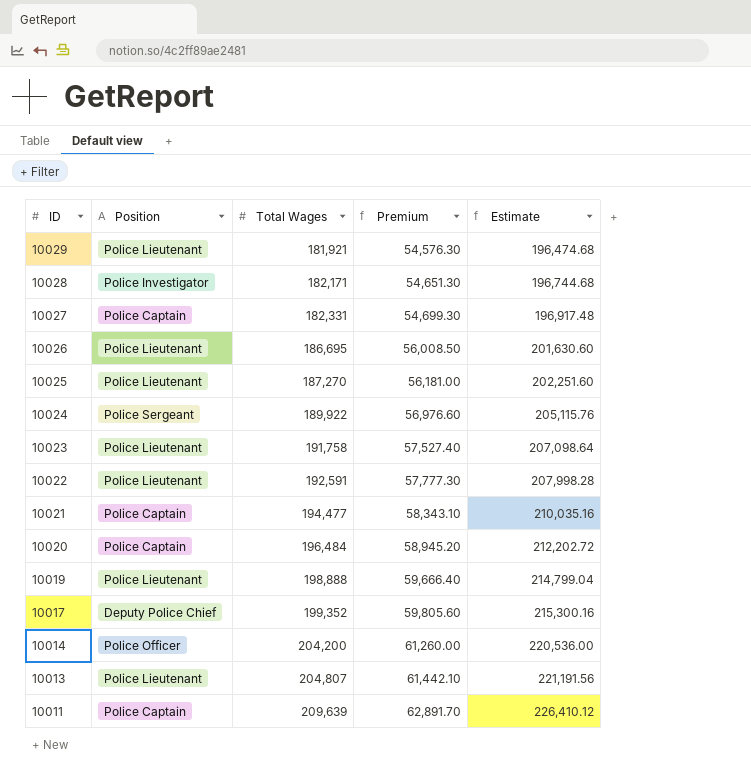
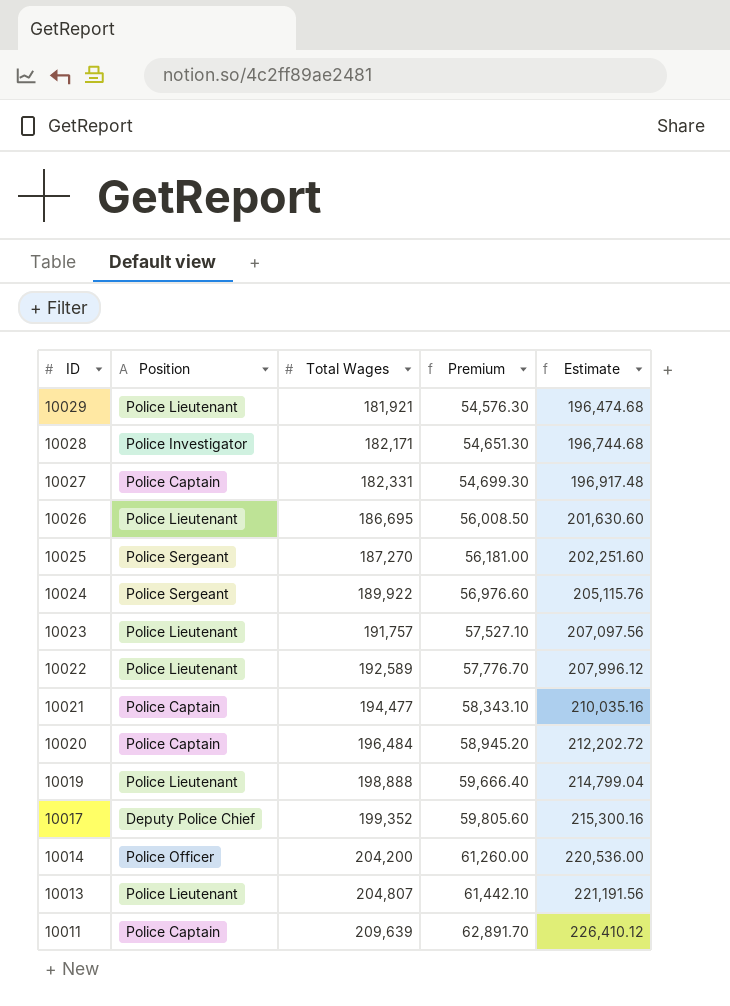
10025 | Position: Police Lieutenant -> Police Sergeant
10023 | Total Wages: 191,758 -> 191,757
10023 | Premium: 57,527.40 -> 57,527.10
10023 | Estimate: 207,098.64 -> 207,097.56
10022 | Total Wages: 192,591 -> 192,589
10022 | Premium: 57,777.30 -> 57,776.70
10022 | Estimate: 207,998.28 -> 207,996.12

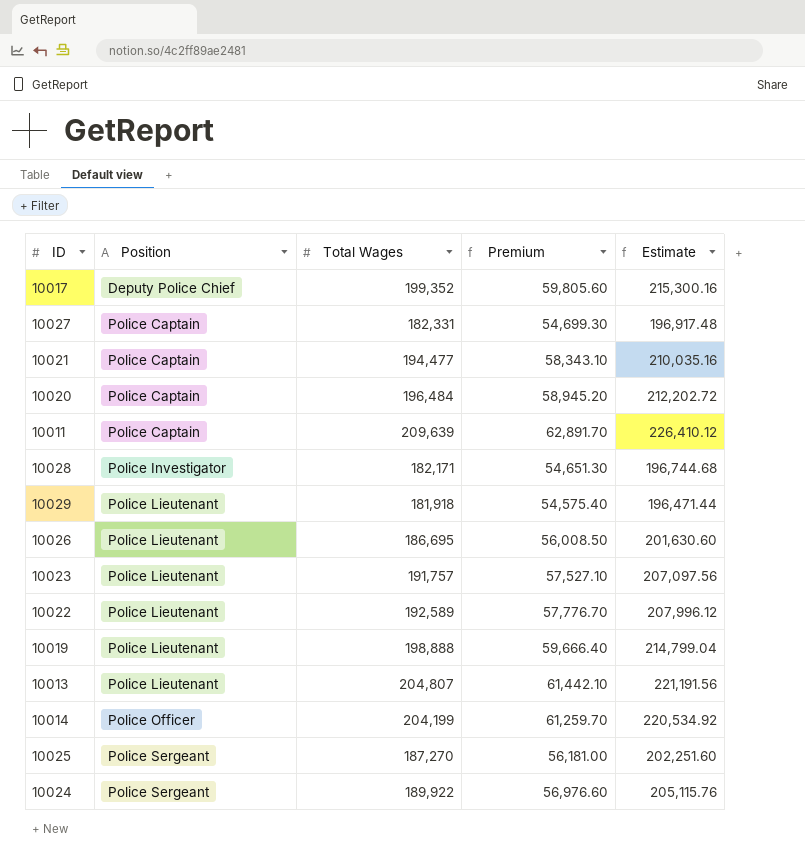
row order: ID descending -> Position ascending
10029 | Total Wages: 181,921 -> 181,918
10029 | Premium: 54,576.30 -> 54,575.40
10029 | Estimate: 196,474.68 -> 196,471.44
10014 | Total Wages: 204,200 -> 204,199
10014 | Premium: 61,260.00 -> 61,259.70
10014 | Estimate: 220,536.00 -> 220,534.92

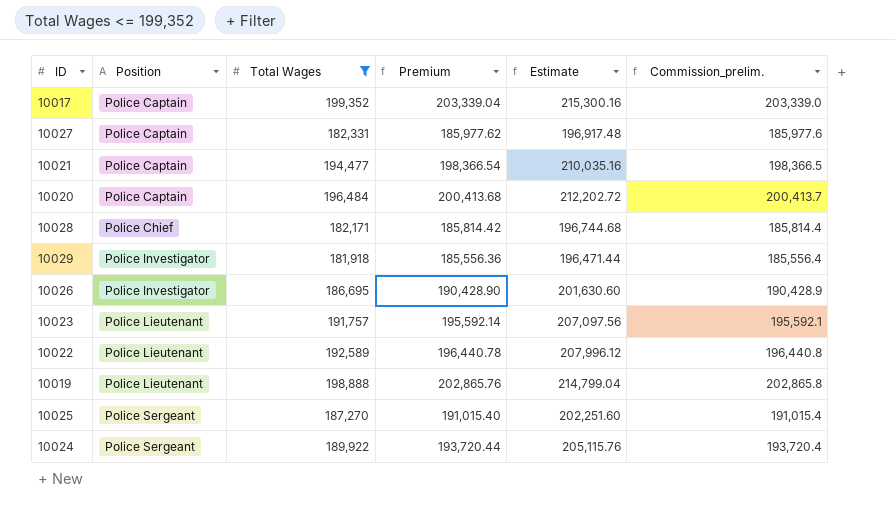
filter: none -> Total Wages <= 199,352
column Premium | formula: [Total Wages] * 0.3 -> [Total Wages] * 1.02
column Commission_prelim. | formula: none -> [Total Wages] * 1.02
10017 | Position: Deputy Police Chief -> Police Captain
10028 | Position: Police Investigator -> Police Chief
10029 | Position: Police Lieutenant -> Police Investigator
10026 | Position: Police Lieutenant -> Police Investigator

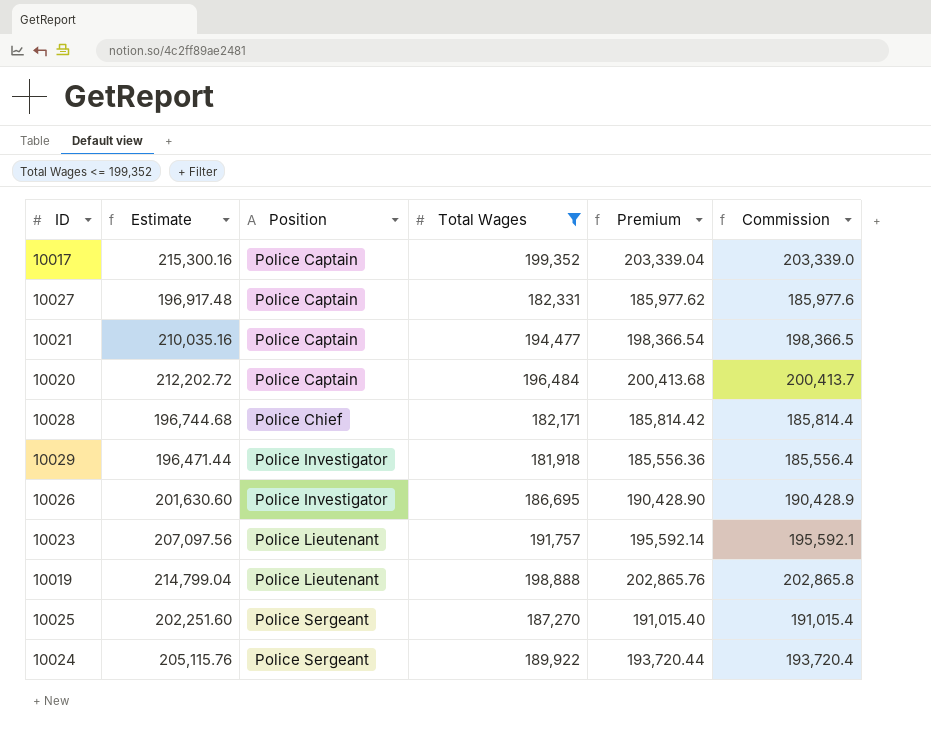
column Estimate | position: 5 -> 2
column name: Commission_prelim. -> Commission
row 10022: Police Lieutenant | 192,589 | 196,440.78 | 207,996.12 | 196,440.8 -> none

